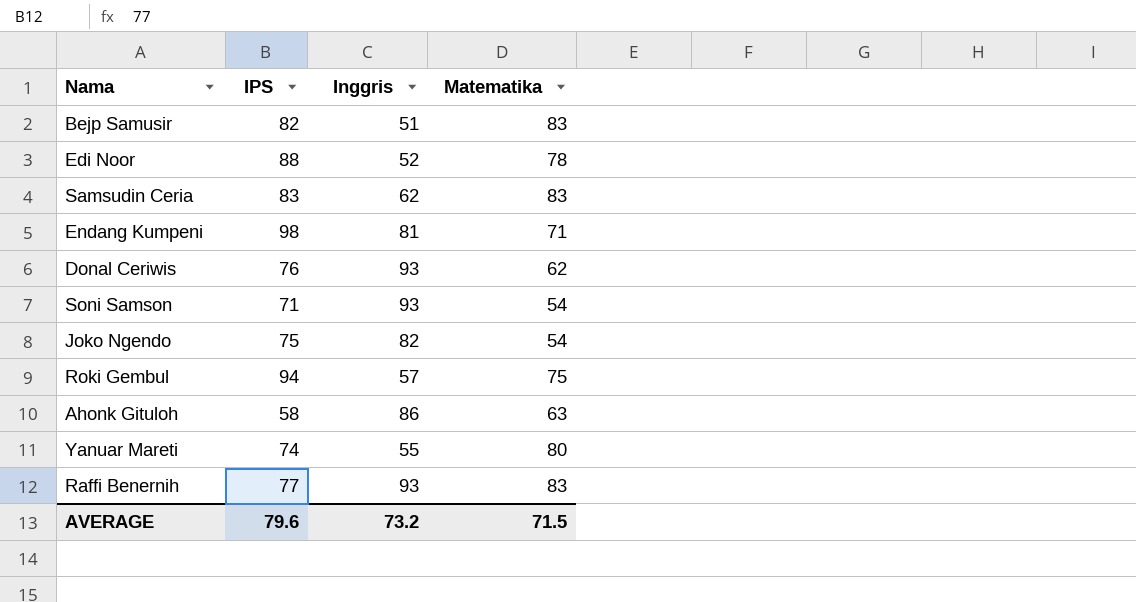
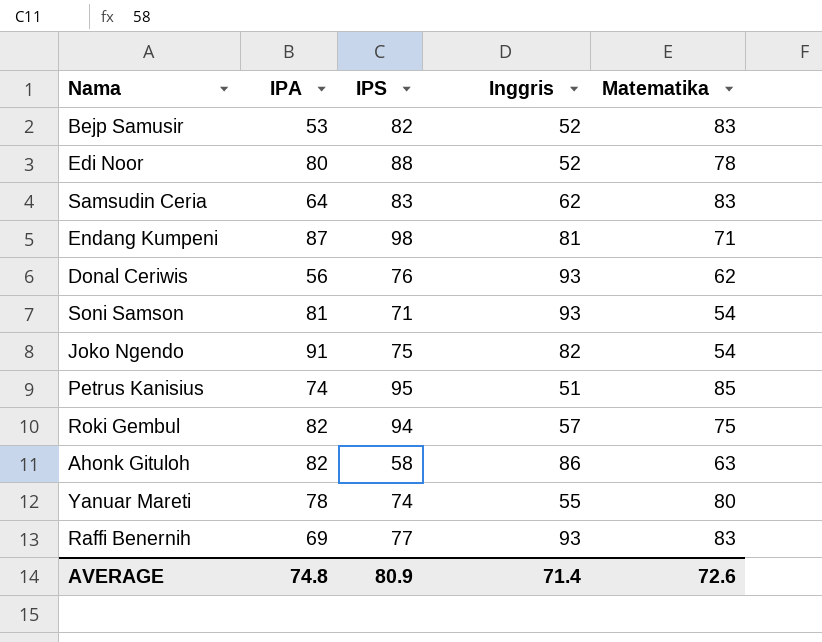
column IPA | position: none -> 2
Bejp Samusir | Inggris: 51 -> 52
row Petrus Kanisius: none -> 74 | 95 | 51 | 85
AVERAGE | IPS: 79.6 -> 80.9
AVERAGE | Inggris: 73.2 -> 71.4
AVERAGE | Matematika: 71.5 -> 72.6

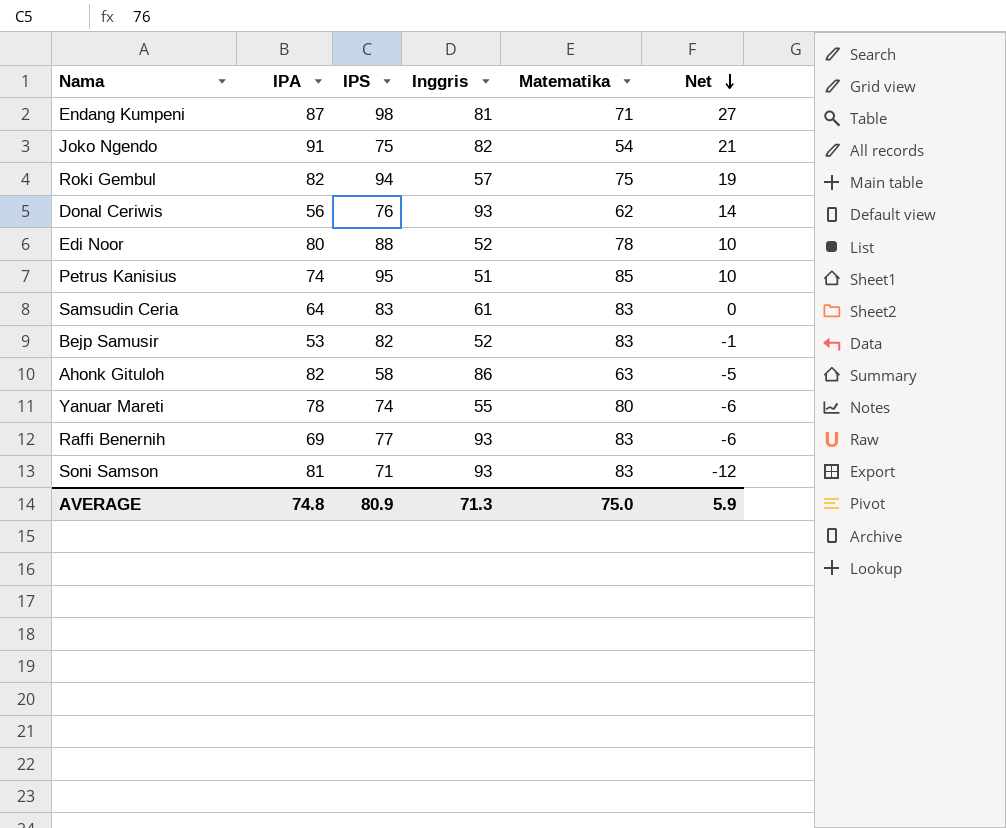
row order: none -> Net descending
column Net | formula: none -> [IPS] - [Matematika]
Samsudin Ceria | Inggris: 62 -> 61
Soni Samson | Matematika: 54 -> 83
AVERAGE | Inggris: 71.4 -> 71.3
AVERAGE | Matematika: 72.6 -> 75.0

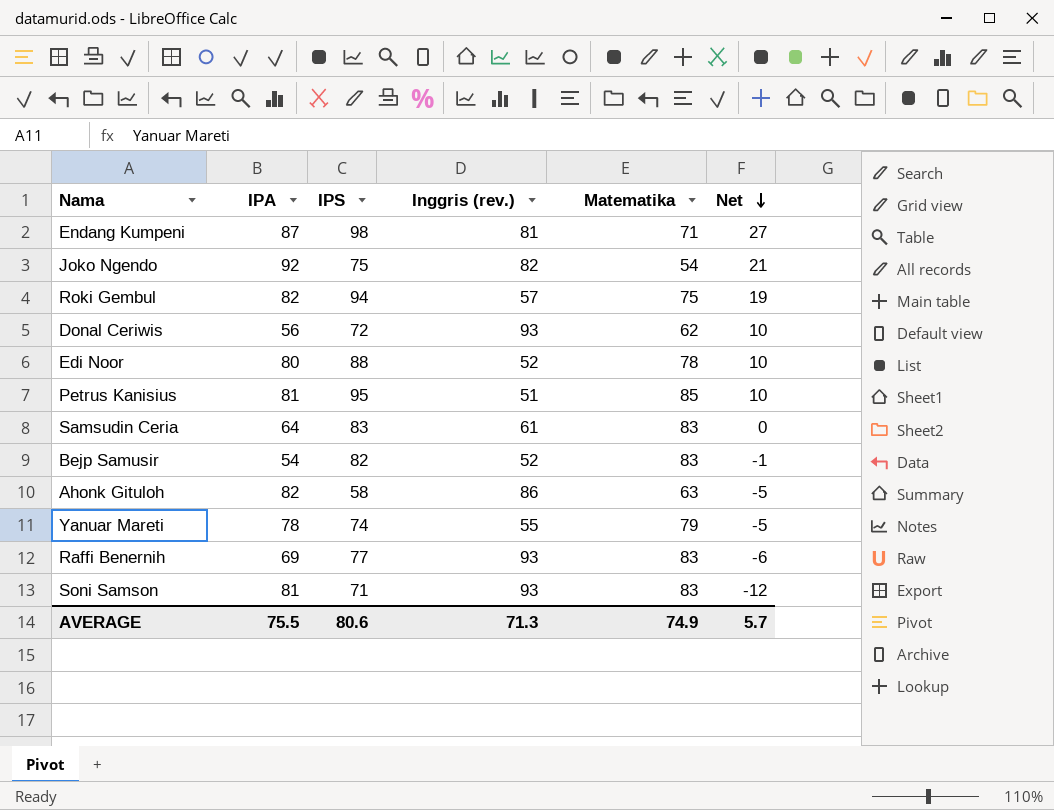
column name: Inggris -> Inggris (rev.)
Joko Ngendo | IPA: 91 -> 92
Donal Ceriwis | IPS: 76 -> 72
Donal Ceriwis | Net: 14 -> 10
Petrus Kanisius | IPA: 74 -> 81
Bejp Samusir | IPA: 53 -> 54
Yanuar Mareti | Matematika: 80 -> 79
Yanuar Mareti | Net: -6 -> -5
AVERAGE | IPA: 74.8 -> 75.5
AVERAGE | IPS: 80.9 -> 80.6
AVERAGE | Matematika: 75.0 -> 74.9
AVERAGE | Net: 5.9 -> 5.7

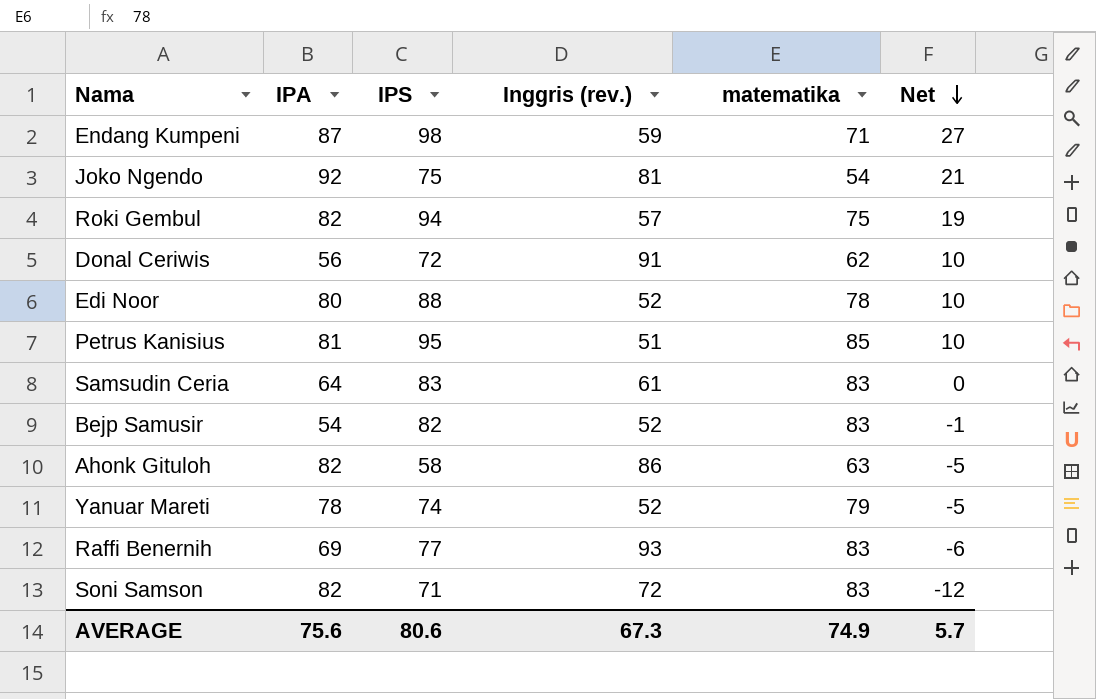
column name: Matematika -> matematika
Endang Kumpeni | Inggris (rev.): 81 -> 59
Joko Ngendo | Inggris (rev.): 82 -> 81
Donal Ceriwis | Inggris (rev.): 93 -> 91
Yanuar Mareti | Inggris (rev.): 55 -> 52
Soni Samson | IPA: 81 -> 82
Soni Samson | Inggris (rev.): 93 -> 72
AVERAGE | IPA: 75.5 -> 75.6
AVERAGE | Inggris (rev.): 71.3 -> 67.3

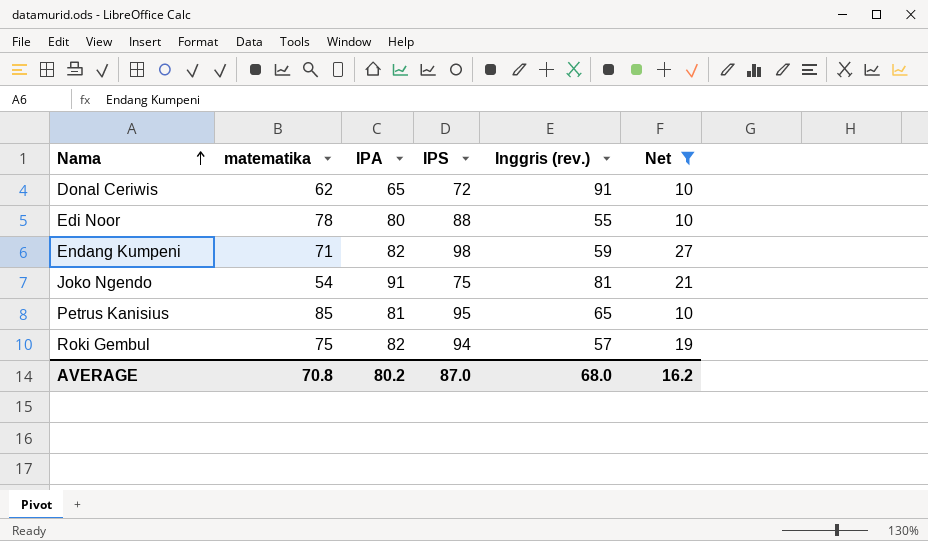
filter: none -> Net >= 10
row order: Net descending -> Nama ascending
column matematika | position: 5 -> 2
Donal Ceriwis | IPA: 56 -> 65
Edi Noor | Inggris (rev.): 52 -> 55
Endang Kumpeni | IPA: 87 -> 82
Joko Ngendo | IPA: 92 -> 91
Petrus Kanisius | Inggris (rev.): 51 -> 65
AVERAGE | matematika: 74.9 -> 70.8
AVERAGE | IPA: 75.6 -> 80.2
AVERAGE | IPS: 80.6 -> 87.0
AVERAGE | Inggris (rev.): 67.3 -> 68.0
AVERAGE | Net: 5.7 -> 16.2

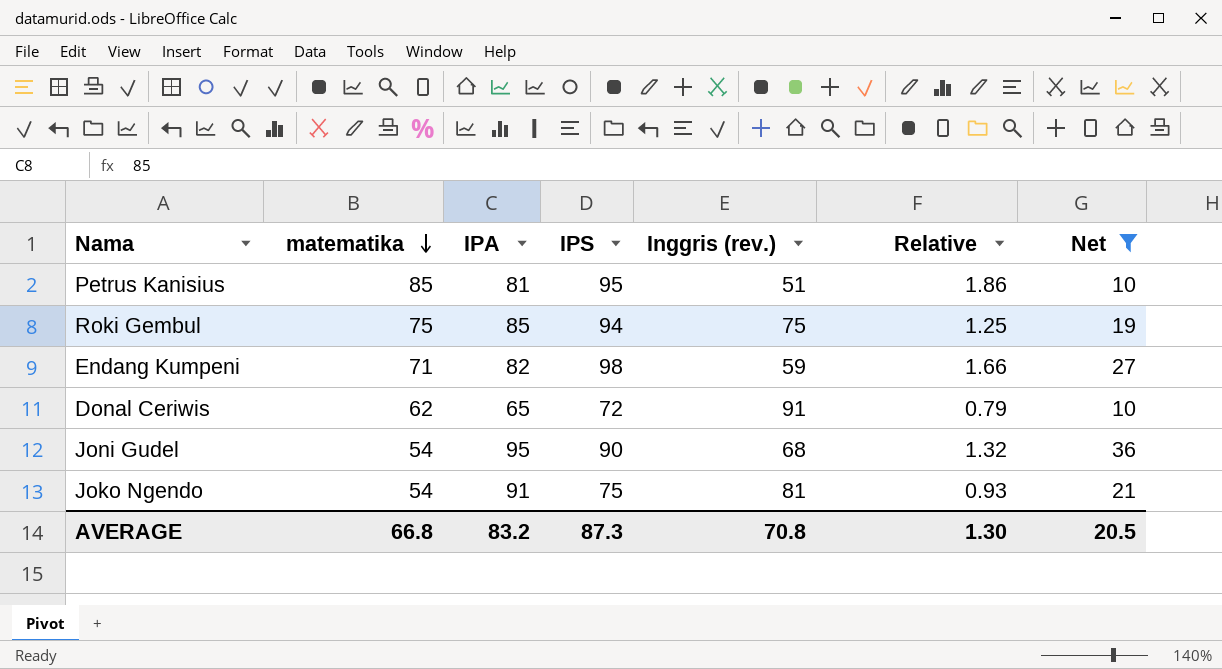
row order: Nama ascending -> matematika descending
column Relative | formula: none -> [IPS] / [Inggris (rev.)]
row Edi Noor: 78 | 80 | 88 | 55 | 10 -> none
Petrus Kanisius | Inggris (rev.): 65 -> 51
Roki Gembul | IPA: 82 -> 85
Roki Gembul | Inggris (rev.): 57 -> 75
row Joni Gudel: none -> 54 | 95 | 90 | 68 | 1.32 | 36
AVERAGE | matematika: 70.8 -> 66.8
AVERAGE | IPA: 80.2 -> 83.2
AVERAGE | IPS: 87.0 -> 87.3
AVERAGE | Inggris (rev.): 68.0 -> 70.8
AVERAGE | Net: 16.2 -> 20.5

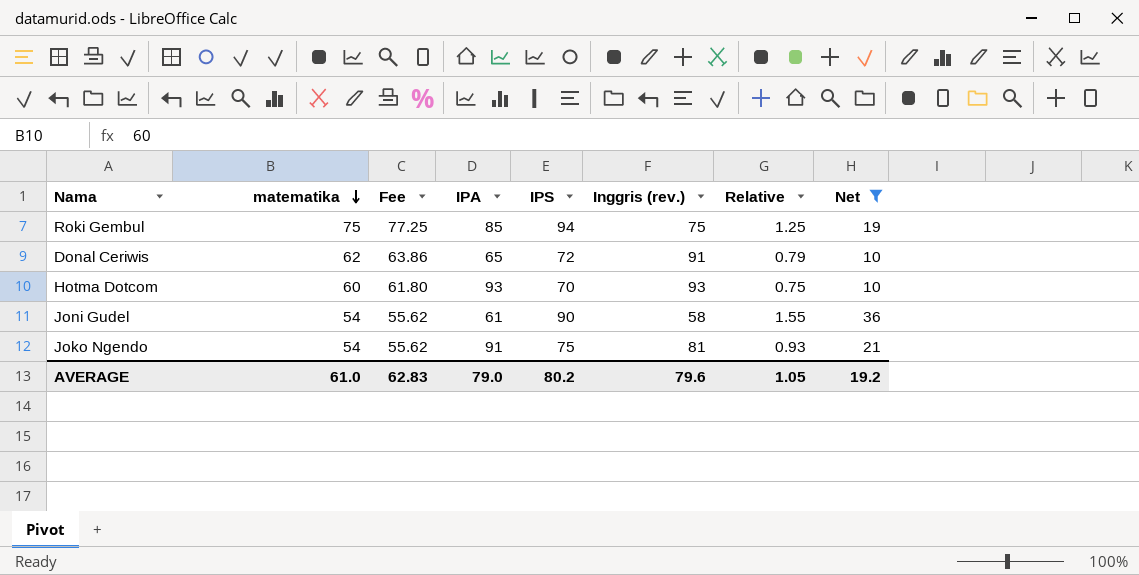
column Fee | formula: none -> [matematika] * 1.03
row Petrus Kanisius: 85 | 81 | 95 | 51 | 1.86 | 10 -> none
row Endang Kumpeni: 71 | 82 | 98 | 59 | 1.66 | 27 -> none
row Hotma Dotcom: none -> 60 | 61.80 | 93 | 70 | 93 | 0.75 | 10
Joni Gudel | IPA: 95 -> 61
Joni Gudel | Inggris (rev.): 68 -> 58
Joni Gudel | Relative: 1.32 -> 1.55
AVERAGE | matematika: 66.8 -> 61.0
AVERAGE | IPA: 83.2 -> 79.0
AVERAGE | IPS: 87.3 -> 80.2
AVERAGE | Inggris (rev.): 70.8 -> 79.6
AVERAGE | Relative: 1.30 -> 1.05
AVERAGE | Net: 20.5 -> 19.2

